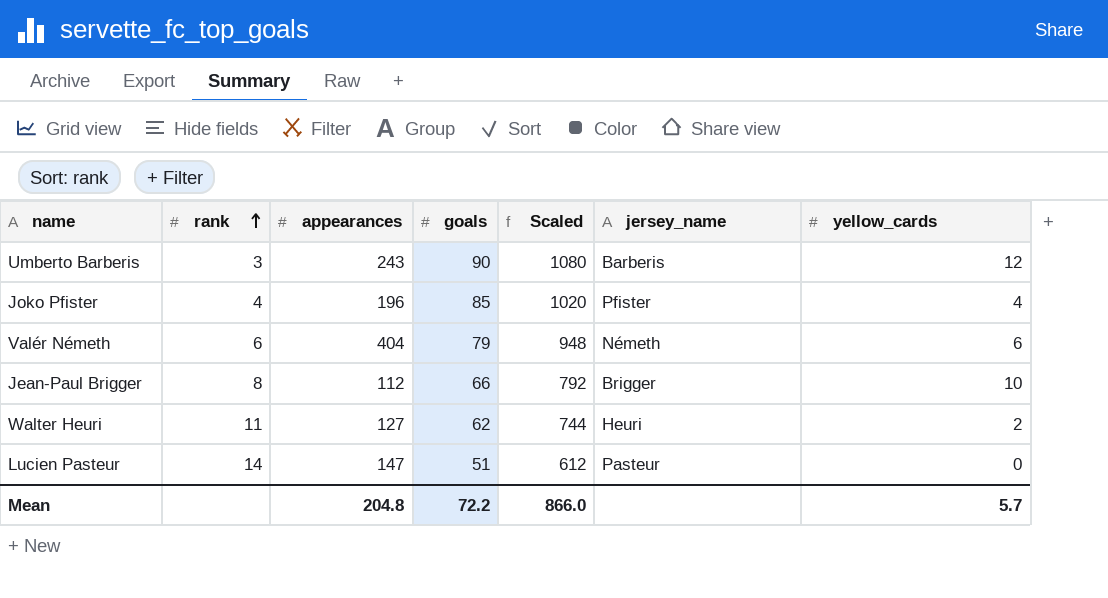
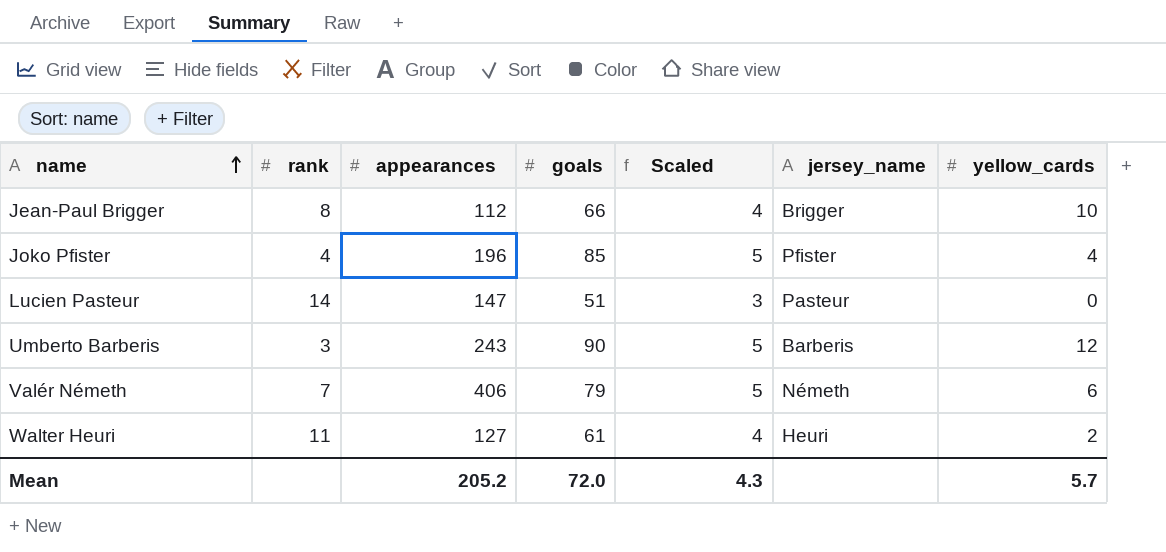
row order: rank ascending -> name ascending
column Scaled | formula: [goals] * 12 -> [goals] * 0.06
Valér Németh | rank: 6 -> 7
Valér Németh | appearances: 404 -> 406
Walter Heuri | goals: 62 -> 61
Mean | appearances: 204.8 -> 205.2
Mean | goals: 72.2 -> 72.0
Mean | Scaled: 866.0 -> 4.3

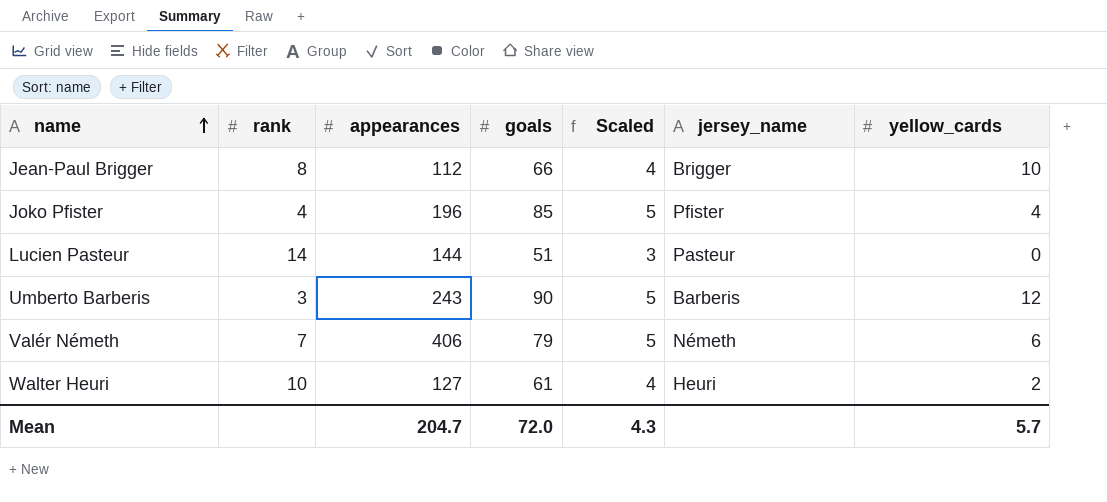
Lucien Pasteur | appearances: 147 -> 144
Walter Heuri | rank: 11 -> 10
Mean | appearances: 205.2 -> 204.7

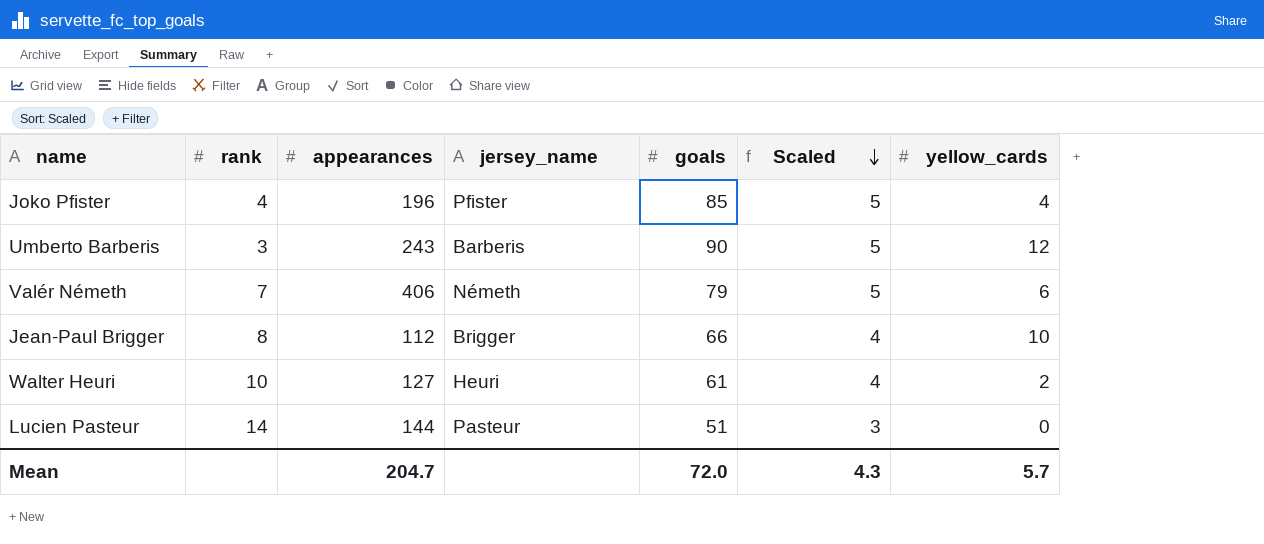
row order: name ascending -> Scaled descending
column jersey_name | position: 6 -> 4

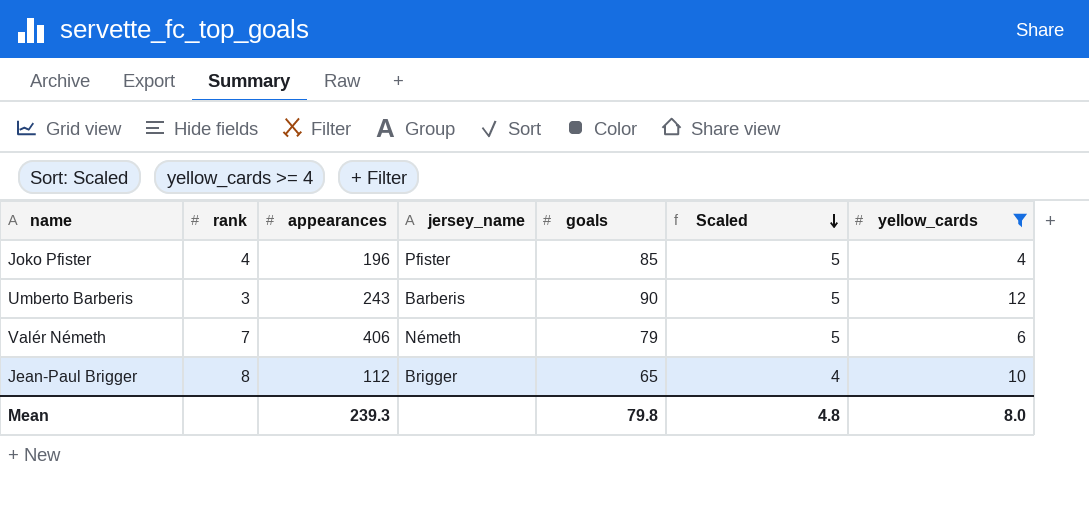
filter: none -> yellow_cards >= 4
Jean-Paul Brigger | goals: 66 -> 65
Mean | appearances: 204.7 -> 239.3
Mean | goals: 72.0 -> 79.8
Mean | Scaled: 4.3 -> 4.8
Mean | yellow_cards: 5.7 -> 8.0

